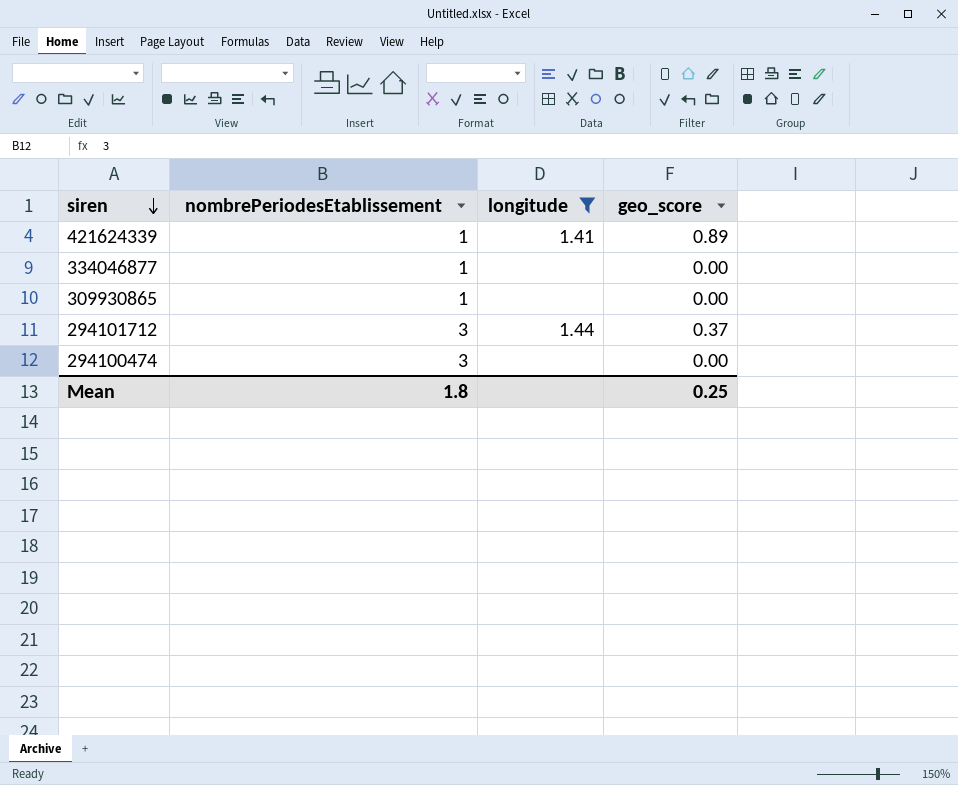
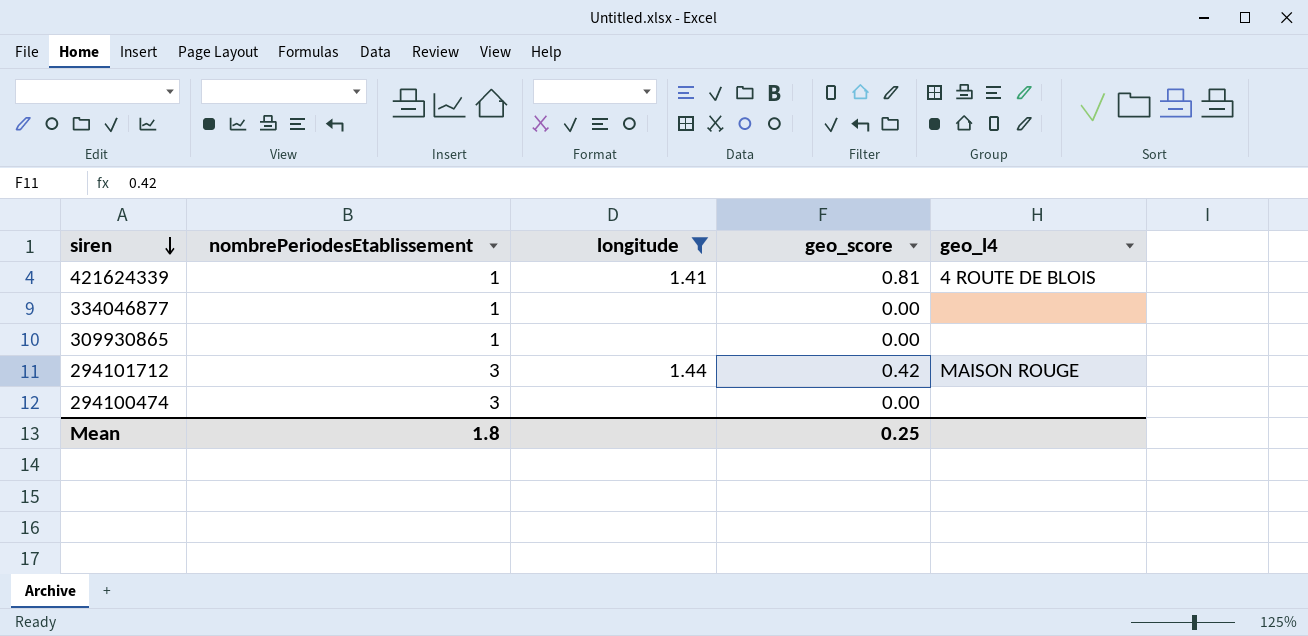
column geo_l4 | position: none -> 5
421624339 | geo_score: 0.89 -> 0.81
294101712 | geo_score: 0.37 -> 0.42

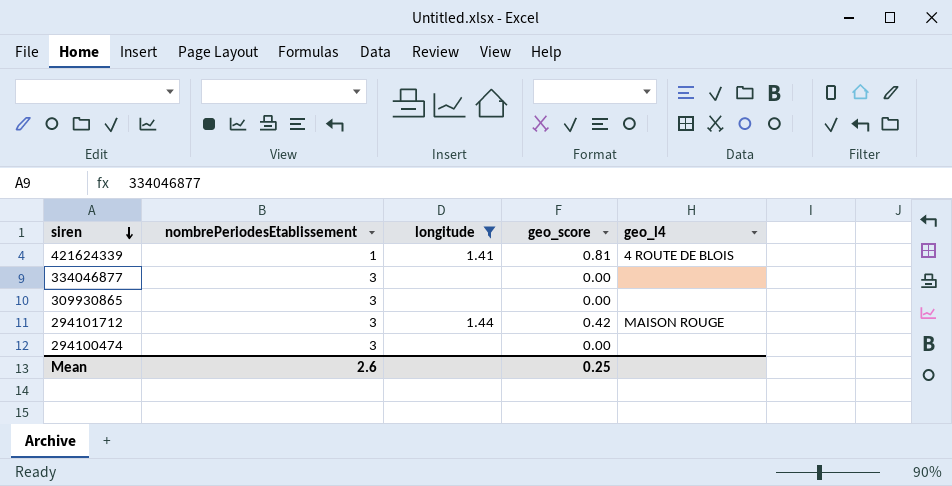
334046877 | nombrePeriodesEtablissement: 1 -> 3
309930865 | nombrePeriodesEtablissement: 1 -> 3
Mean | nombrePeriodesEtablissement: 1.8 -> 2.6

